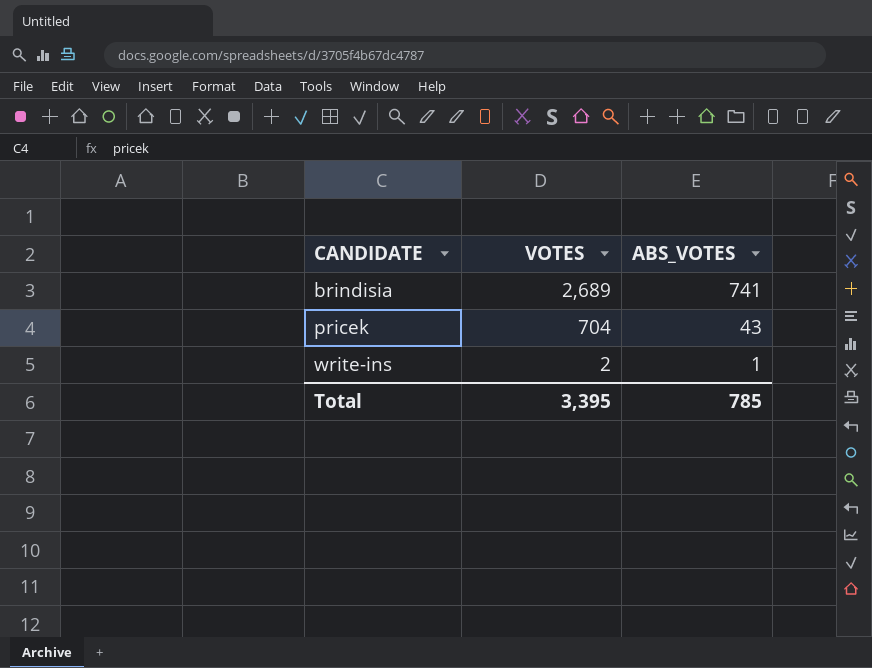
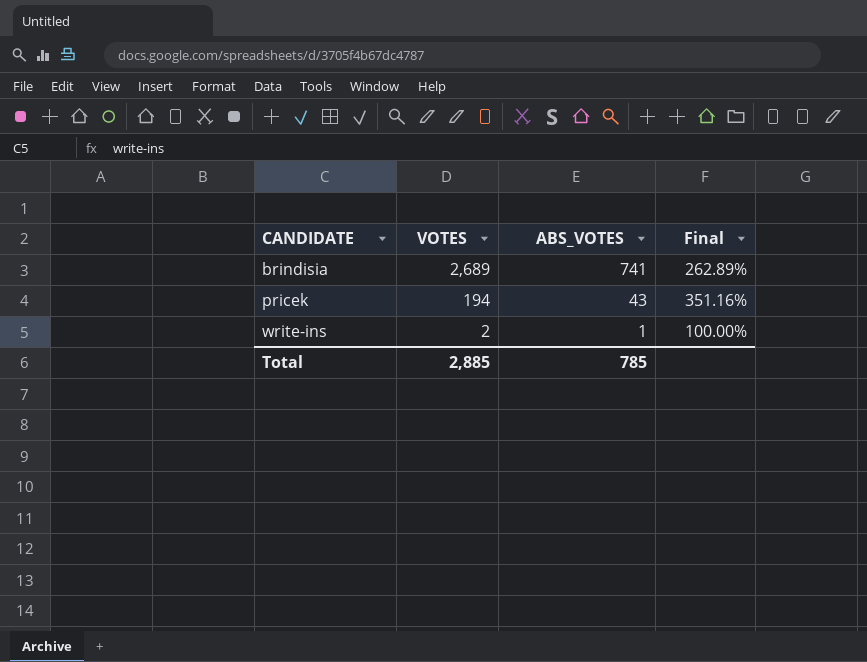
column Final | formula: none -> ([VOTES] - [ABS_VOTES]) / [ABS_VOTES]
pricek | VOTES: 704 -> 194
Total | VOTES: 3,395 -> 2,885

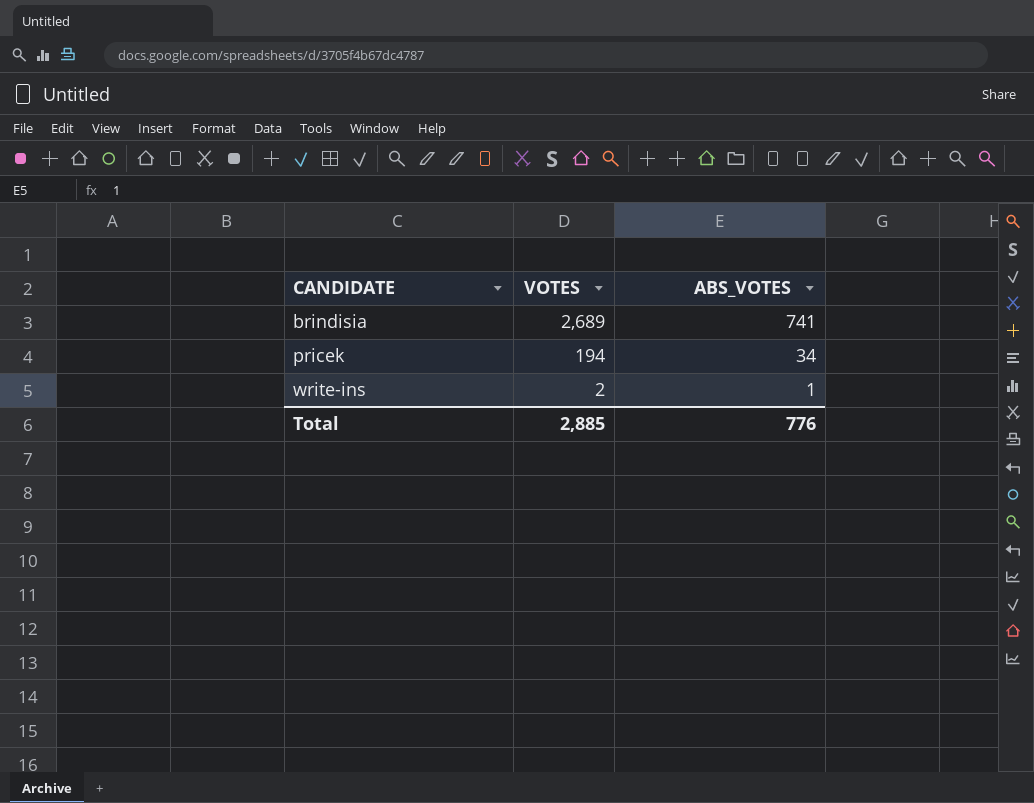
column Final | formula: ([VOTES] - [ABS_VOTES]) / [ABS_VOTES] -> none
pricek | ABS_VOTES: 43 -> 34
Total | ABS_VOTES: 785 -> 776

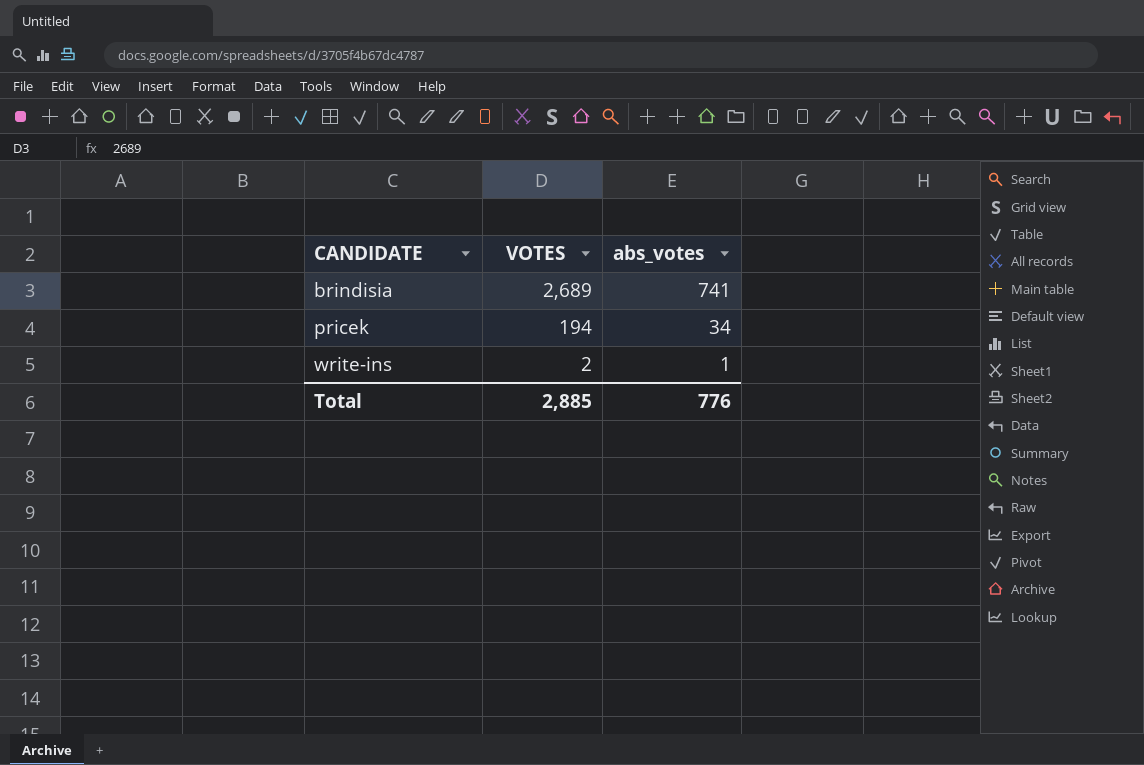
column name: ABS_VOTES -> abs_votes

